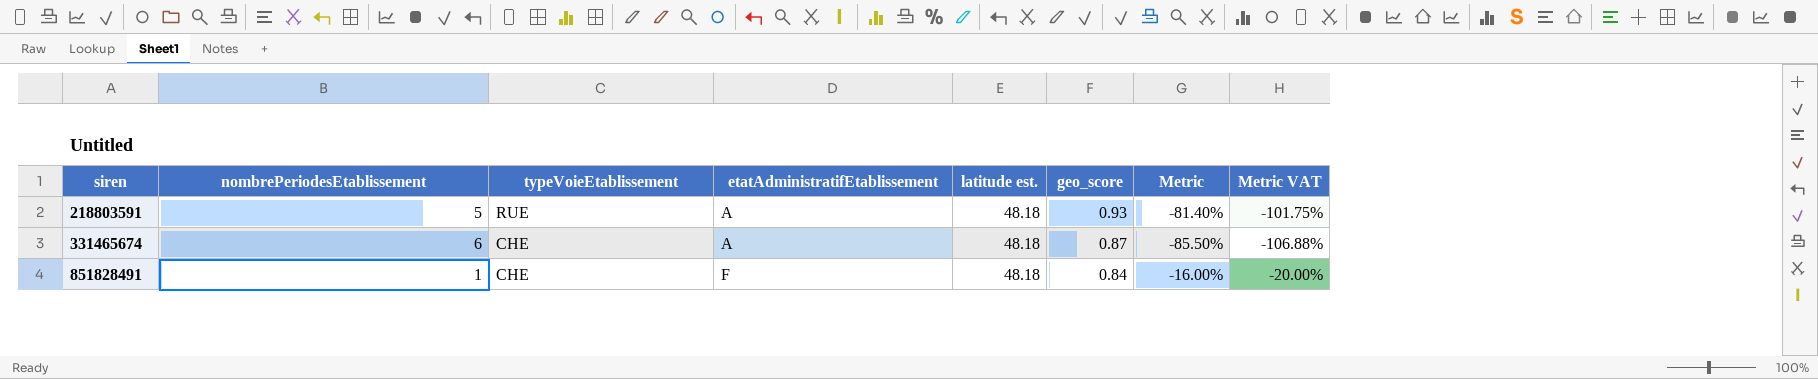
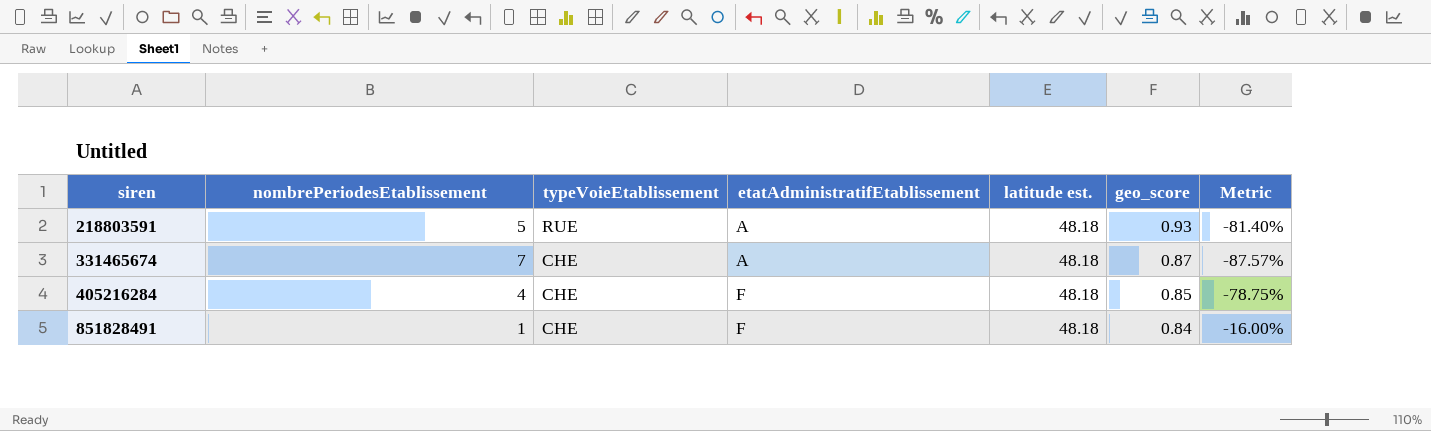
column Metric VAT | formula: [Metric] * 1.25 -> none
331465674 | nombrePeriodesEtablissement: 6 -> 7
331465674 | Metric: -85.50% -> -87.57%
row 405216284: none -> 4 | CHE | F | 48.18 | 0.85 | -78.75%

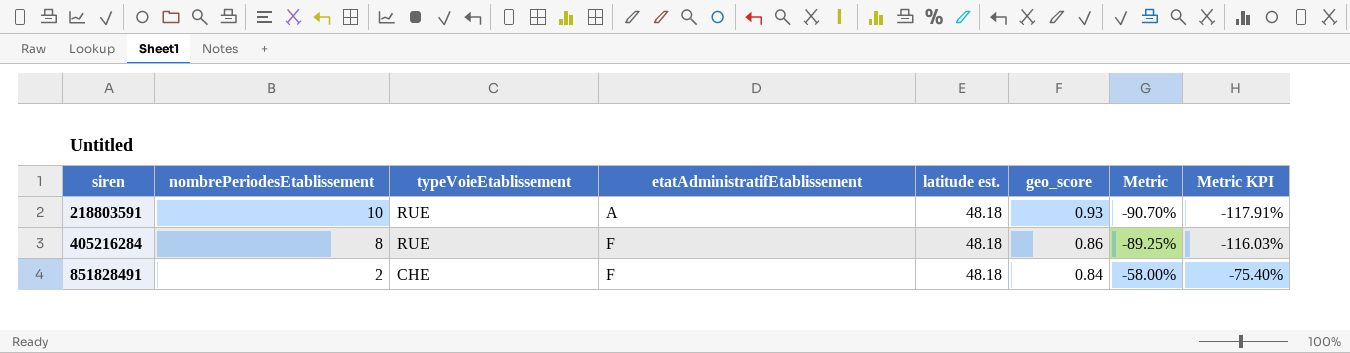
column Metric KPI | formula: none -> [Metric] * 1.3
row 331465674: 7 | CHE | A | 48.18 | 0.87 | -87.57% -> none
218803591 | nombrePeriodesEtablissement: 5 -> 10
218803591 | Metric: -81.40% -> -90.70%
405216284 | nombrePeriodesEtablissement: 4 -> 8
405216284 | typeVoieEtablissement: CHE -> RUE
405216284 | geo_score: 0.85 -> 0.86
405216284 | Metric: -78.75% -> -89.25%
851828491 | nombrePeriodesEtablissement: 1 -> 2
851828491 | Metric: -16.00% -> -58.00%

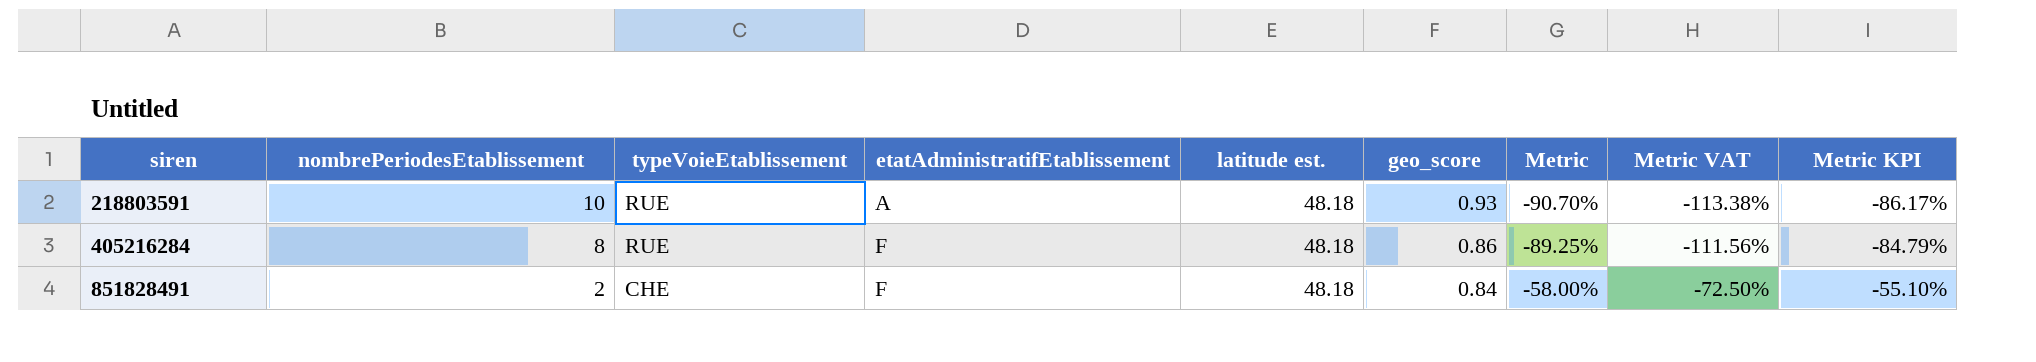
column Metric VAT | formula: none -> [Metric] * 1.25
column Metric KPI | formula: [Metric] * 1.3 -> [Metric] * 0.95

